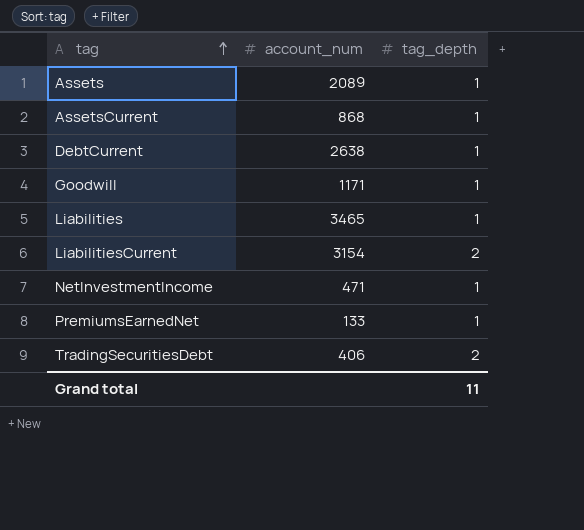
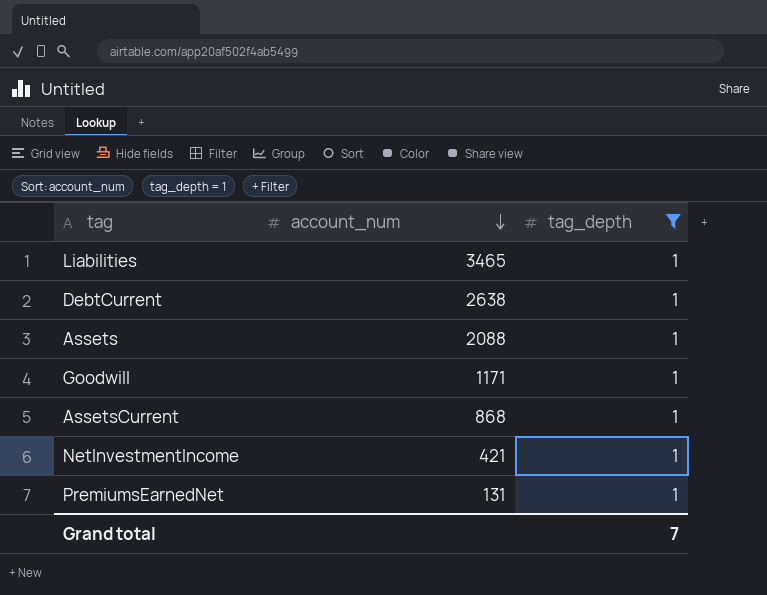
filter: none -> tag_depth = 1
row order: tag ascending -> account_num descending
Assets | account_num: 2089 -> 2088
NetInvestmentIncome | account_num: 471 -> 421
PremiumsEarnedNet | account_num: 133 -> 131
Grand total | tag_depth: 11 -> 7

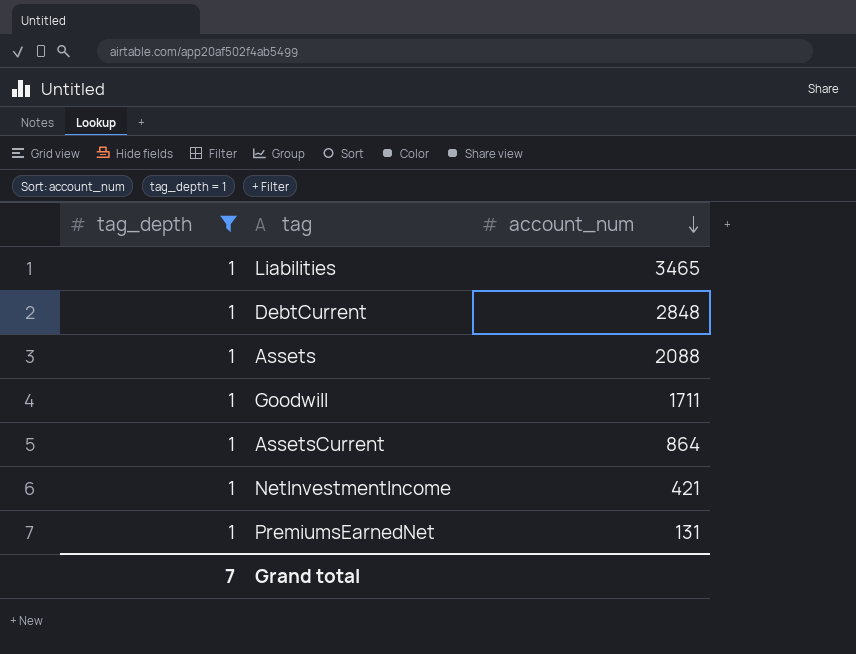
column tag_depth | position: 3 -> 1
DebtCurrent | account_num: 2638 -> 2848
Goodwill | account_num: 1171 -> 1711
AssetsCurrent | account_num: 868 -> 864

